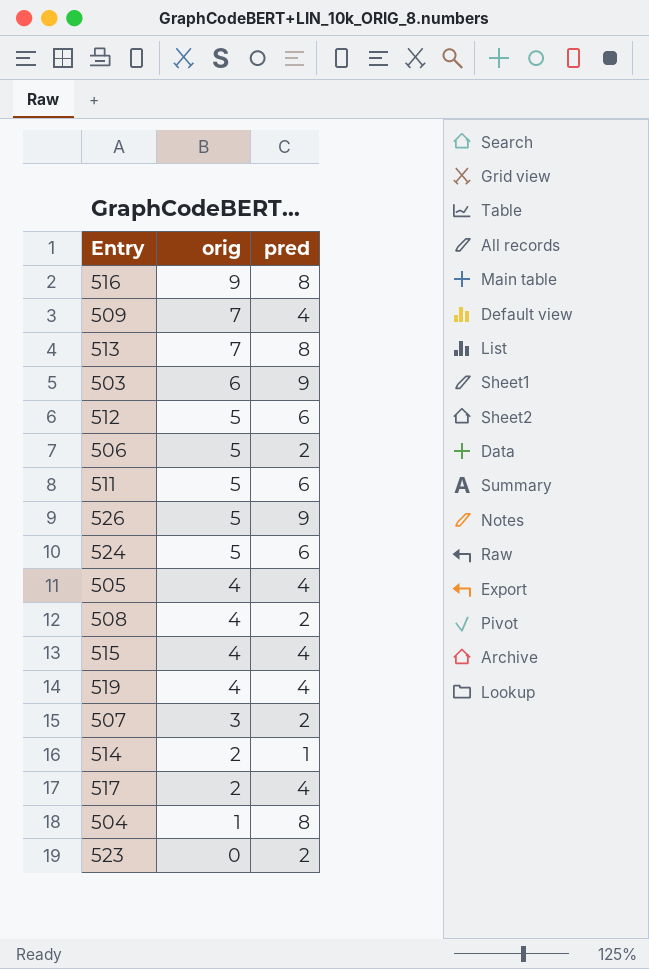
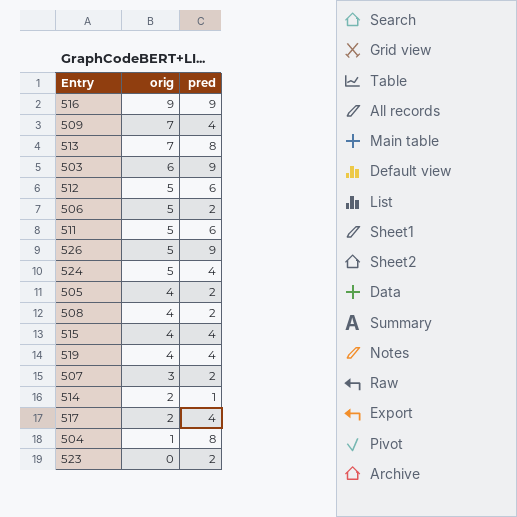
516 | pred: 8 -> 9
524 | pred: 6 -> 4
505 | pred: 4 -> 2

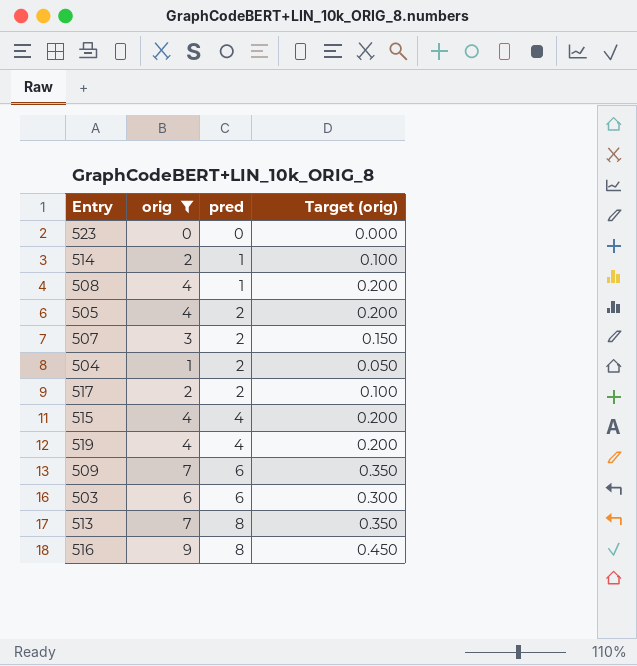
filter: none -> orig != 5
row order: orig descending -> pred ascending
column Target (orig) | formula: none -> [orig] * 0.05
523 | pred: 2 -> 0
508 | pred: 2 -> 1
504 | pred: 8 -> 2
517 | pred: 4 -> 2
509 | pred: 4 -> 6
503 | pred: 9 -> 6
516 | pred: 9 -> 8

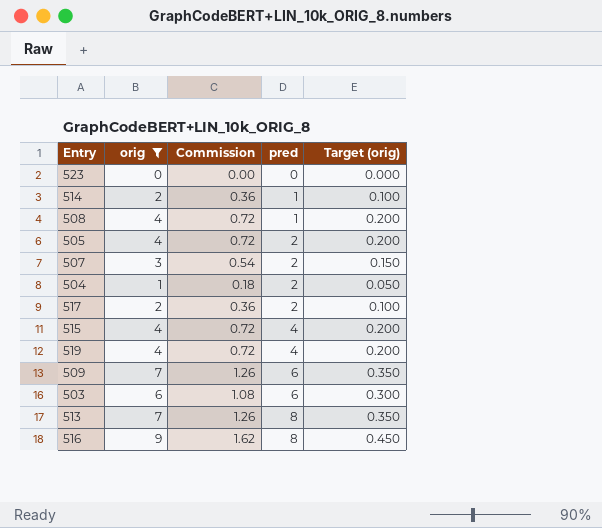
column Commission | formula: none -> [orig] * 0.18

